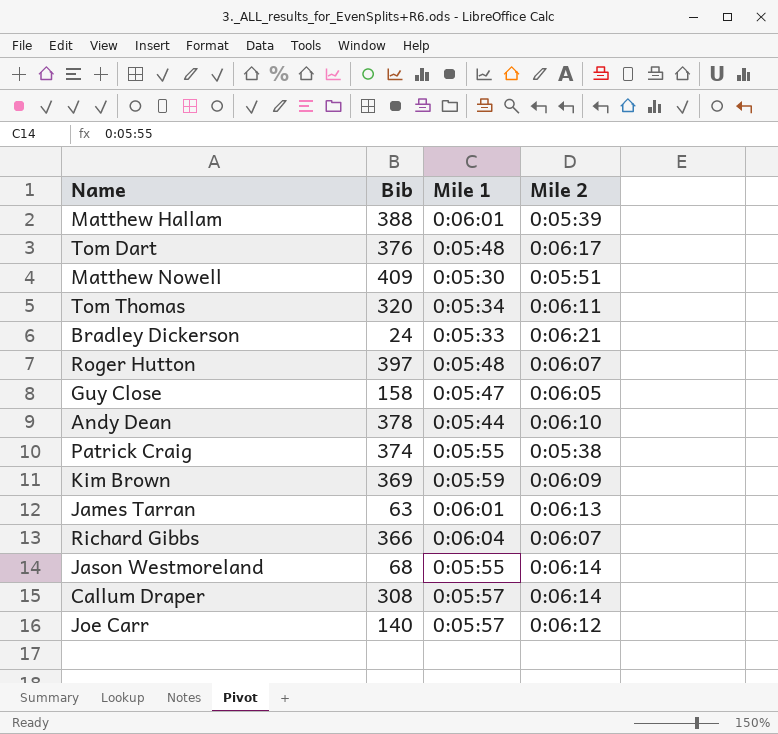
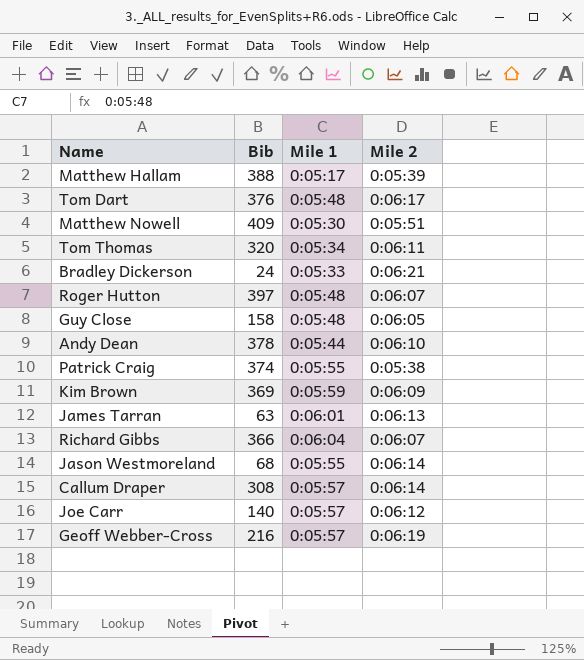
Matthew Hallam | Mile 1: 0:06:01 -> 0:05:17
Guy Close | Mile 1: 0:05:47 -> 0:05:48
row Geoff Webber-Cross: none -> 216 | 0:05:57 | 0:06:19

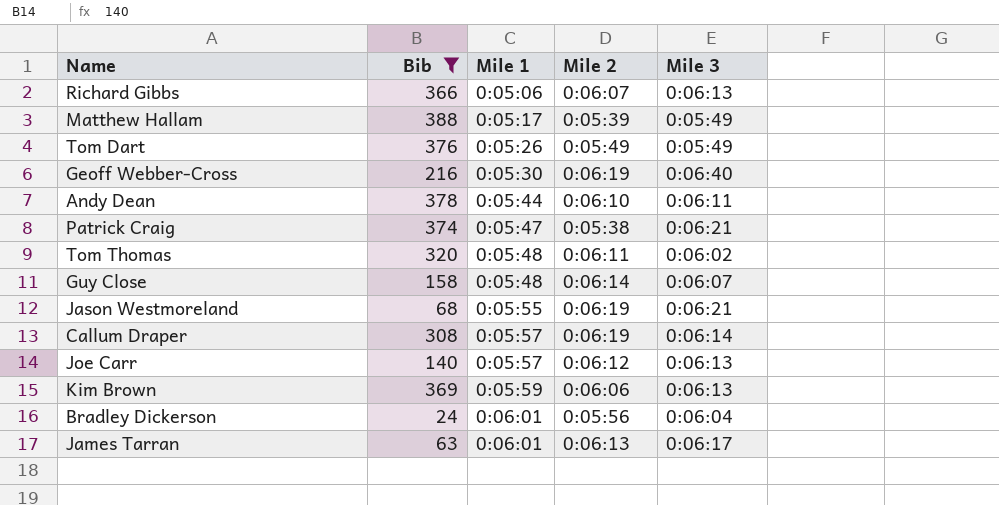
filter: none -> Bib <= 388
row order: none -> Mile 1 ascending
column Mile 3 | position: none -> 5
Richard Gibbs | Mile 1: 0:06:04 -> 0:05:06
Tom Dart | Mile 1: 0:05:48 -> 0:05:26
Tom Dart | Mile 2: 0:06:17 -> 0:05:49
Geoff Webber-Cross | Mile 1: 0:05:57 -> 0:05:30
Patrick Craig | Mile 1: 0:05:55 -> 0:05:47
Tom Thomas | Mile 1: 0:05:34 -> 0:05:48
Guy Close | Mile 2: 0:06:05 -> 0:06:14
Jason Westmoreland | Mile 2: 0:06:14 -> 0:06:19
Callum Draper | Mile 2: 0:06:14 -> 0:06:19
Kim Brown | Mile 2: 0:06:09 -> 0:06:06
Bradley Dickerson | Mile 1: 0:05:33 -> 0:06:01
Bradley Dickerson | Mile 2: 0:06:21 -> 0:05:56

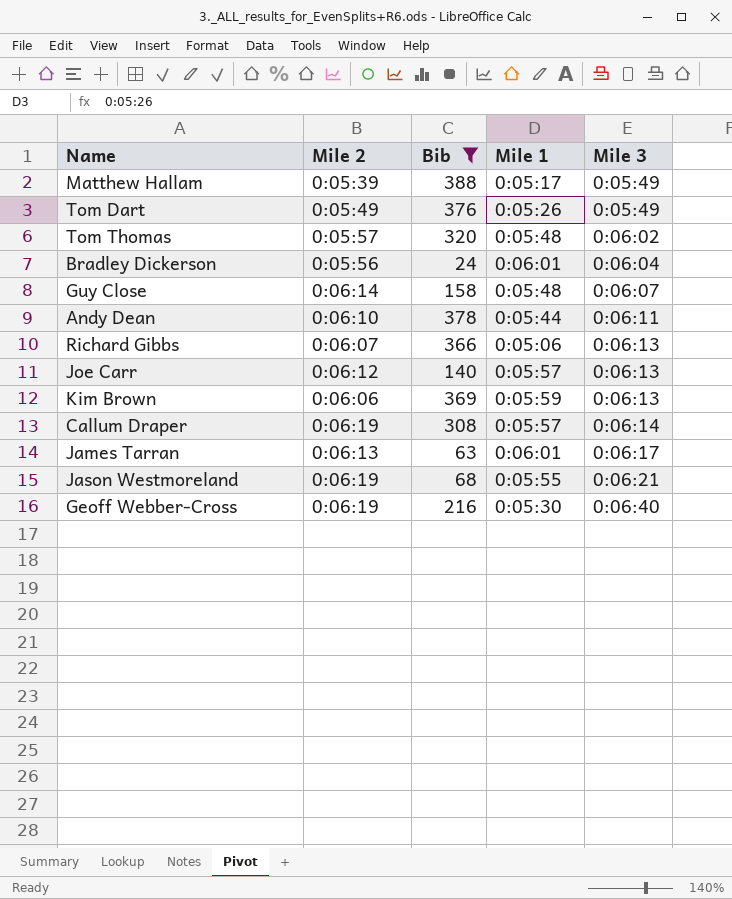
row order: Mile 1 ascending -> Mile 3 ascending
column Mile 2 | position: 4 -> 2
row Patrick Craig: 374 | 0:05:47 | 0:05:38 | 0:06:21 -> none
Tom Thomas | Mile 2: 0:06:11 -> 0:05:57

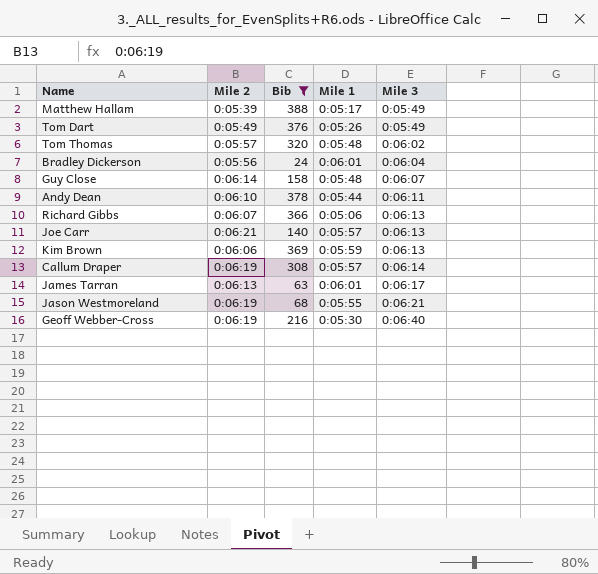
Joe Carr | Mile 2: 0:06:12 -> 0:06:21

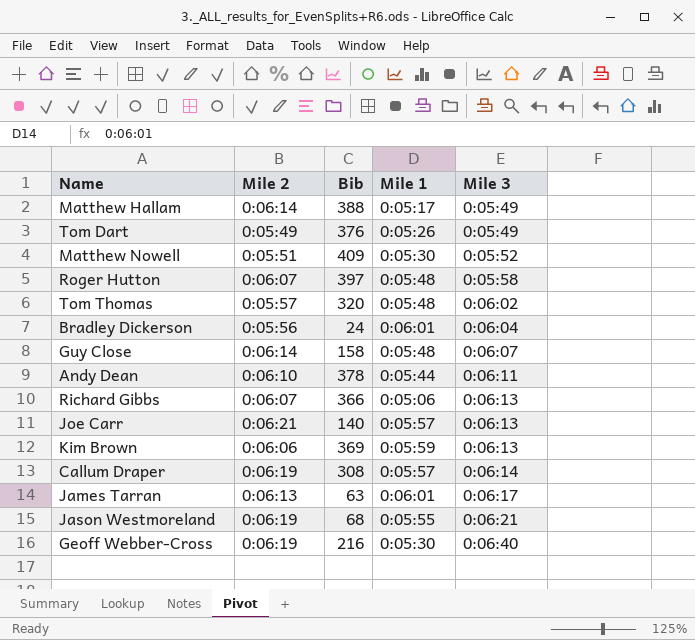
filter: Bib <= 388 -> none
Matthew Hallam | Mile 2: 0:05:39 -> 0:06:14

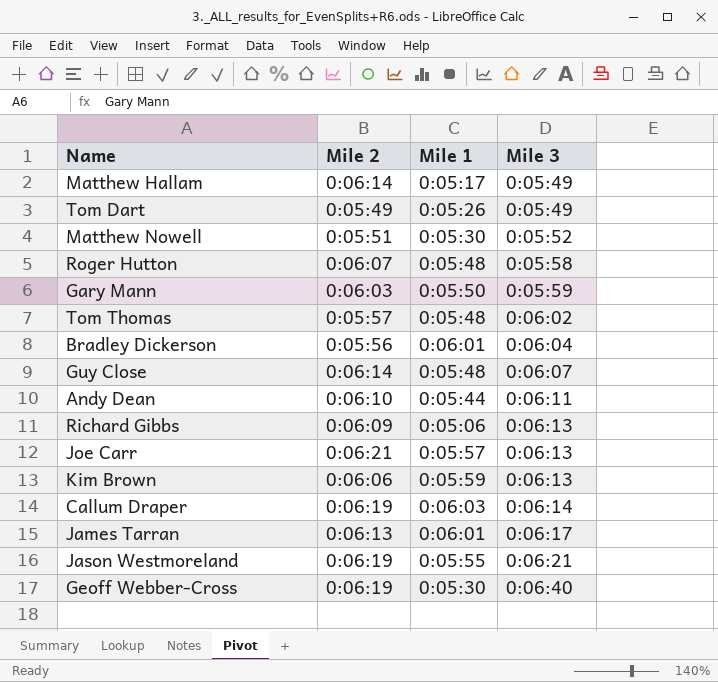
column Bib | position: 3 -> none
row Gary Mann: none -> 0:06:03 | 0:05:50 | 0:05:59
Richard Gibbs | Mile 2: 0:06:07 -> 0:06:09
Callum Draper | Mile 1: 0:05:57 -> 0:06:03

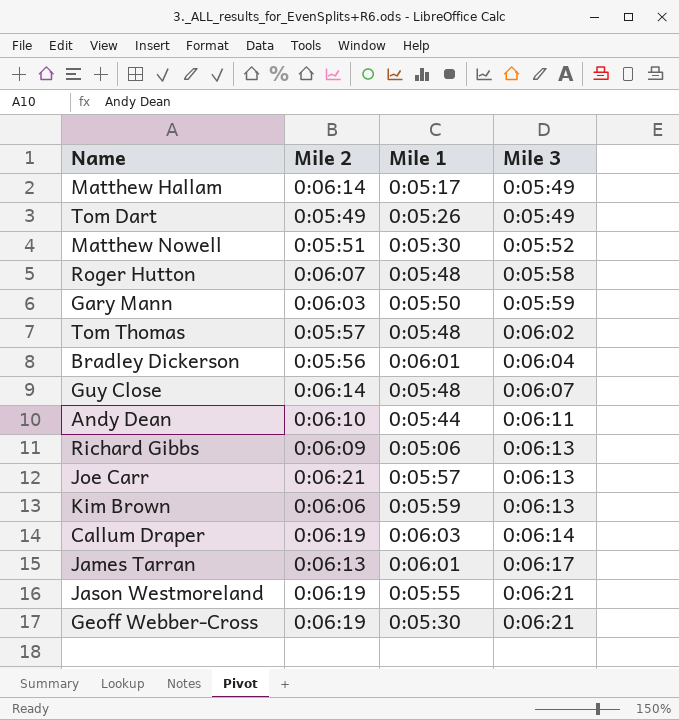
Geoff Webber-Cross | Mile 3: 0:06:40 -> 0:06:21

